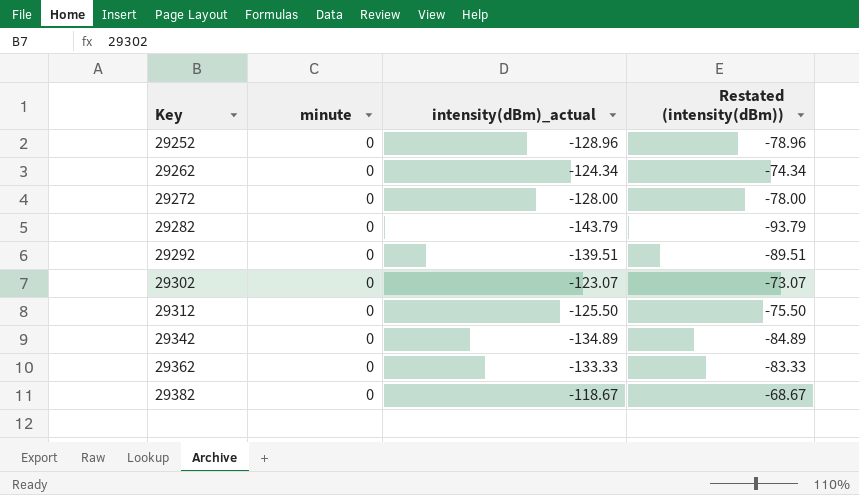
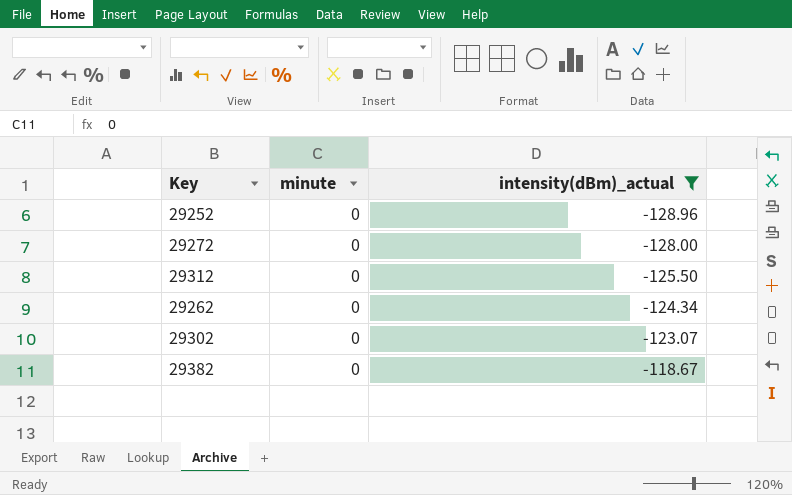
filter: none -> intensity(dBm)_actual >= -128.96
row order: Key ascending -> intensity(dBm)_actual ascending
column Restated (intensity(dBm)) | formula: [intensity(dBm)_actual] + 50 -> none

